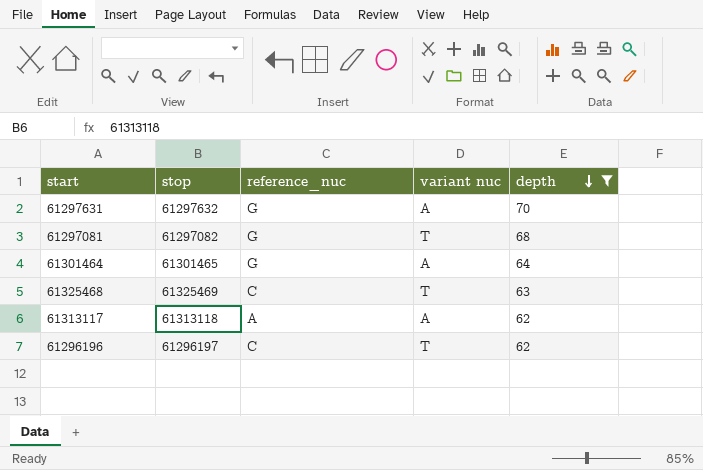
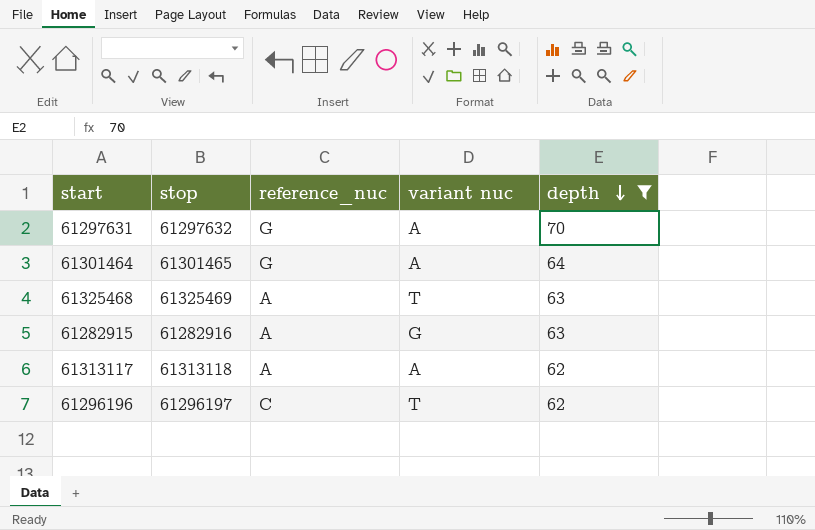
row 61297081: 61297082 | G | T | 68 -> none
61325468 | reference_nuc: C -> A
row 61282915: none -> 61282916 | A | G | 63

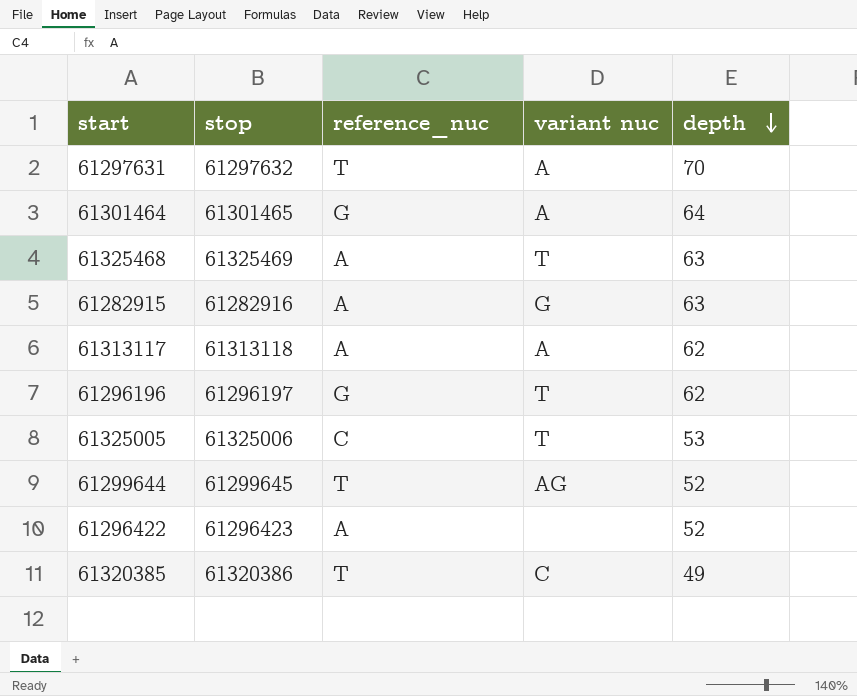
filter: depth >= 62 -> none
61297631 | reference_nuc: G -> T
61296196 | reference_nuc: C -> G

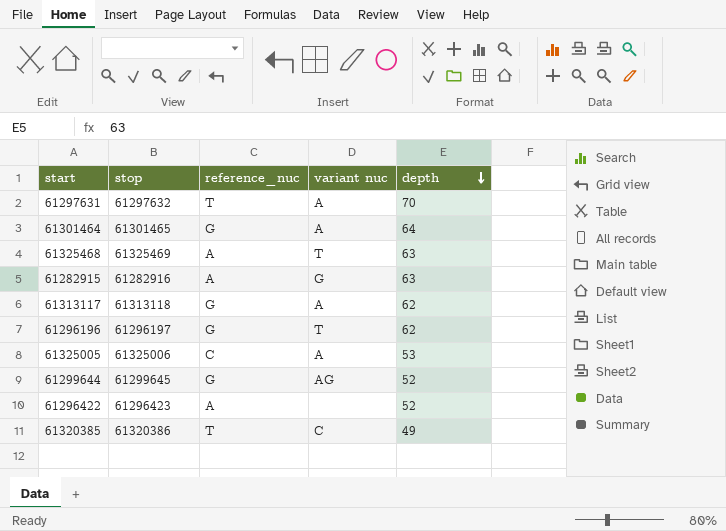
61313117 | reference_nuc: A -> G
61325005 | variant nuc: T -> A
61299644 | reference_nuc: T -> G

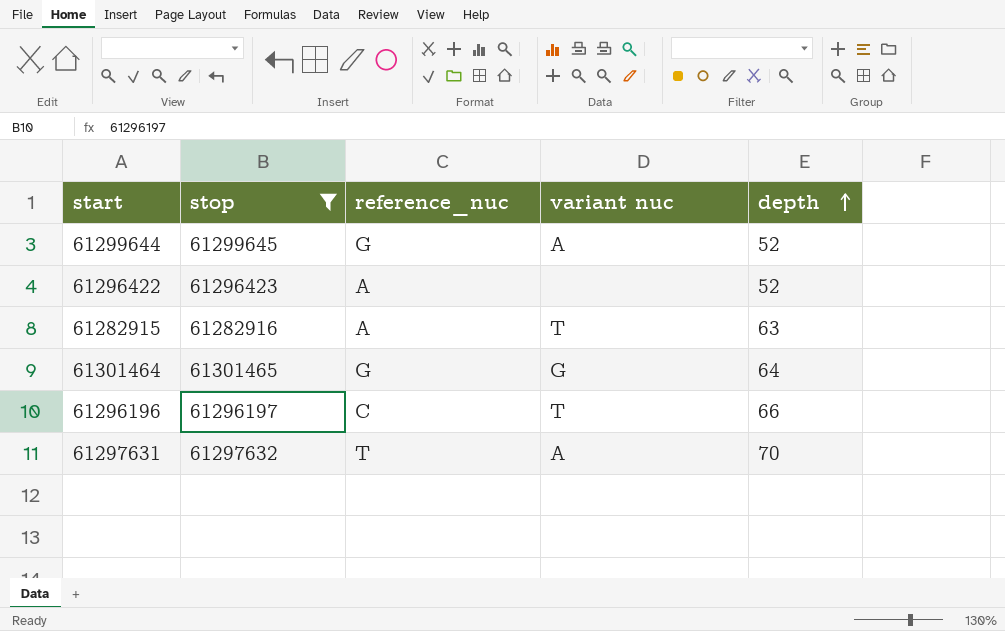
filter: none -> stop <= 61301465
row order: depth descending -> depth ascending
61299644 | variant nuc: AG -> A
61282915 | variant nuc: G -> T
61301464 | variant nuc: A -> G
61296196 | reference_nuc: G -> C
61296196 | depth: 62 -> 66

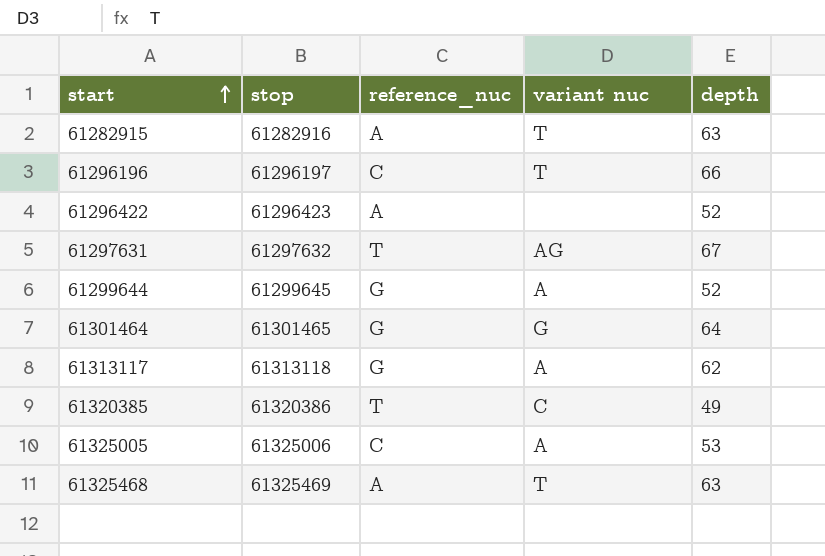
filter: stop <= 61301465 -> none
row order: depth ascending -> start ascending
61297631 | variant nuc: A -> AG
61297631 | depth: 70 -> 67

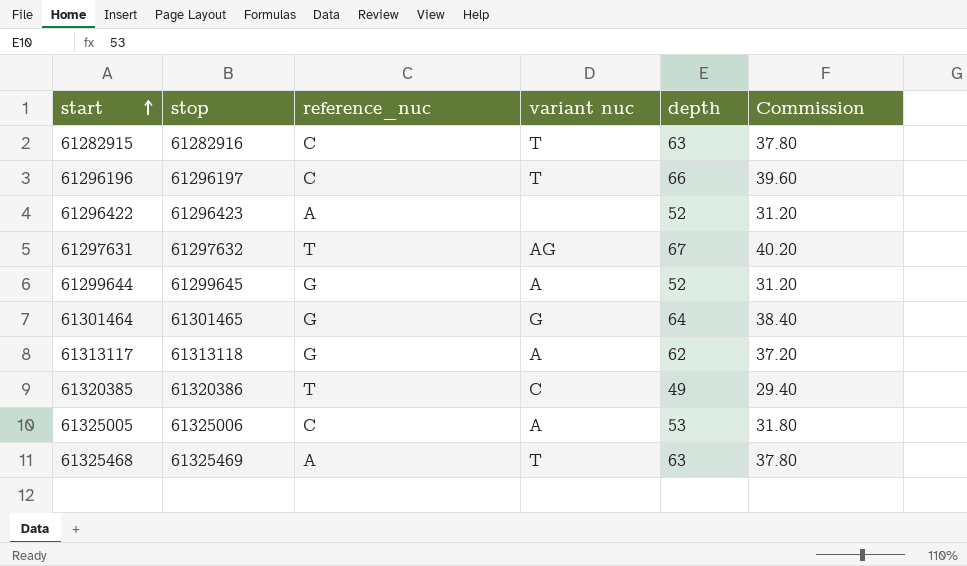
column Commission | formula: none -> [depth] * 0.6
61282915 | reference_nuc: A -> C

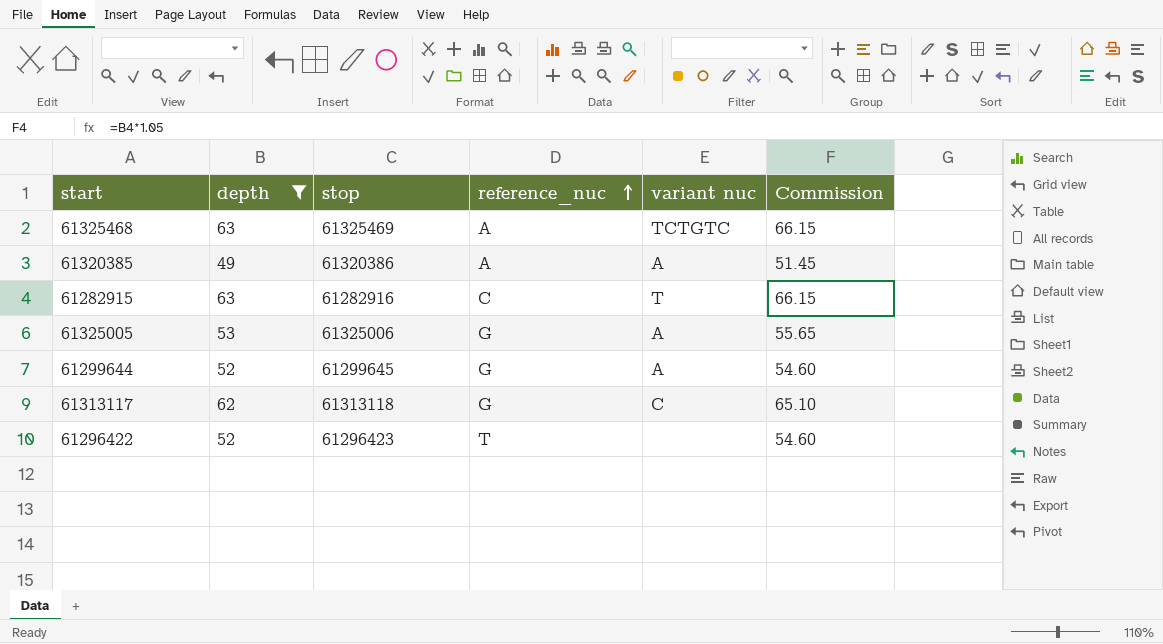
filter: none -> depth <= 63
row order: start ascending -> reference_nuc ascending
column depth | position: 5 -> 2
column Commission | formula: [depth] * 0.6 -> [depth] * 1.05
61325468 | variant nuc: T -> TCTGTC
61320385 | reference_nuc: T -> A
61320385 | variant nuc: C -> A
61325005 | reference_nuc: C -> G
61313117 | variant nuc: A -> C
61296422 | reference_nuc: A -> T

